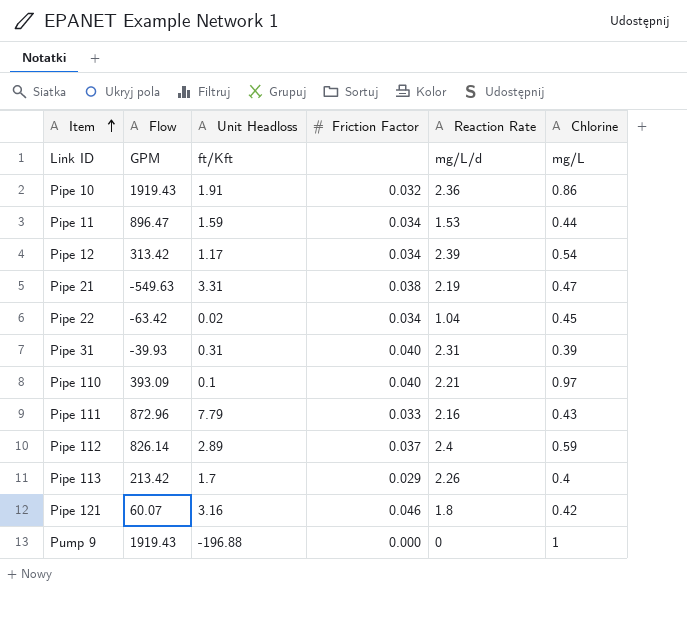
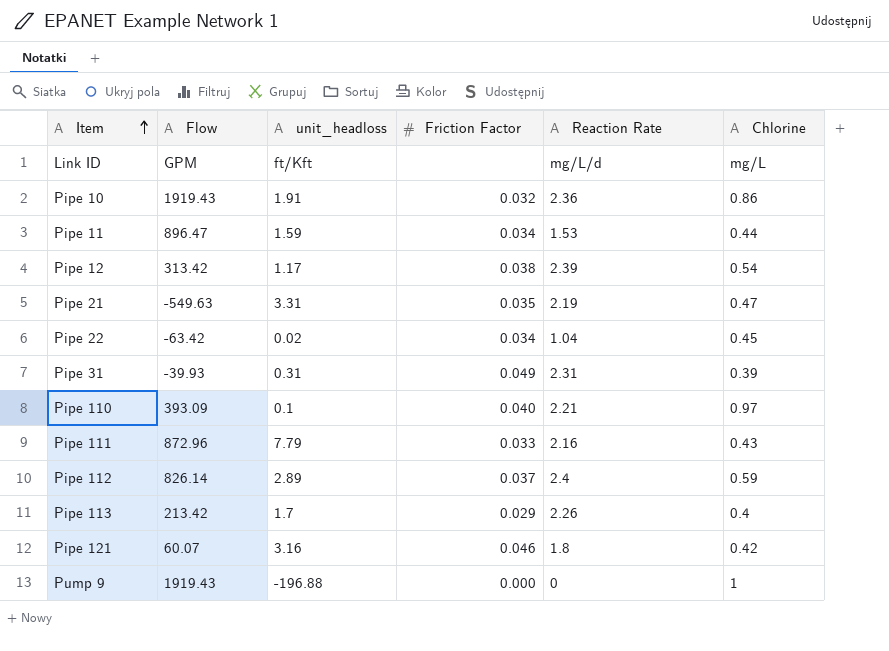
column name: Unit Headloss -> unit_headloss
Pipe 12 | Friction Factor: 0.034 -> 0.038
Pipe 21 | Friction Factor: 0.038 -> 0.035
Pipe 31 | Friction Factor: 0.040 -> 0.049

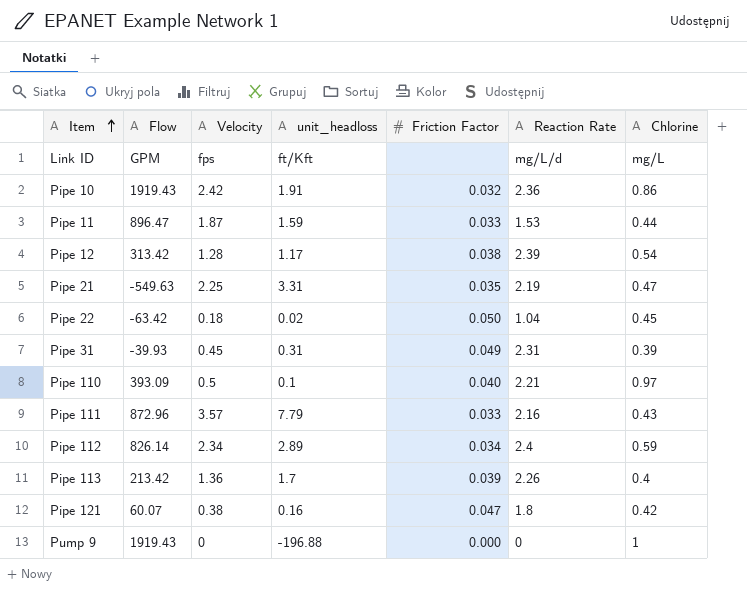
column Velocity | position: none -> 3
Pipe 11 | Friction Factor: 0.034 -> 0.033
Pipe 22 | Friction Factor: 0.034 -> 0.050
Pipe 112 | Friction Factor: 0.037 -> 0.034
Pipe 113 | Friction Factor: 0.029 -> 0.039
Pipe 121 | unit_headloss: 3.16 -> 0.16
Pipe 121 | Friction Factor: 0.046 -> 0.047

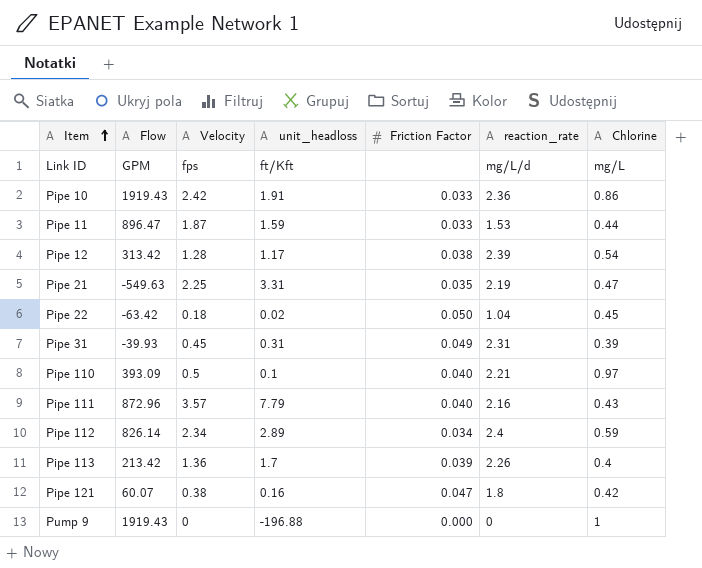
column name: Reaction Rate -> reaction_rate
Pipe 10 | Friction Factor: 0.032 -> 0.033
Pipe 111 | Friction Factor: 0.033 -> 0.040

